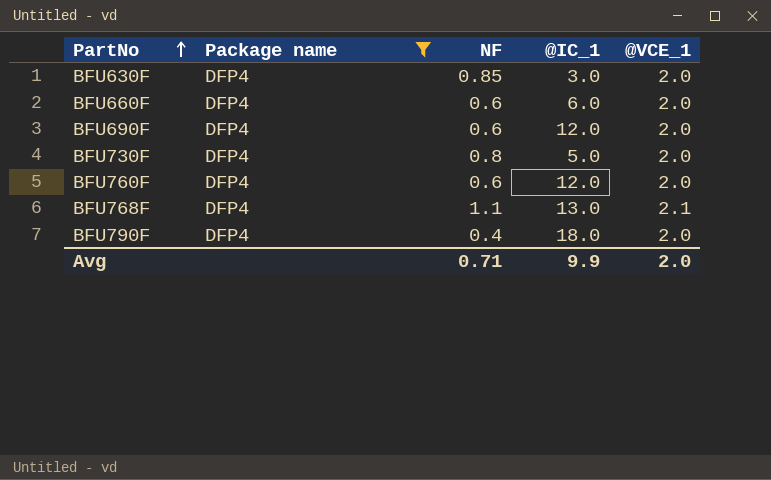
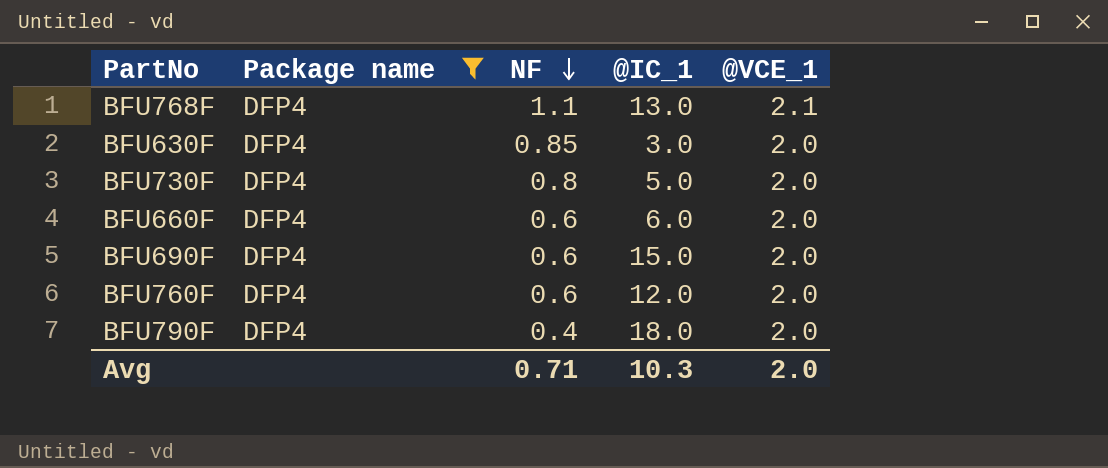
row order: PartNo ascending -> NF descending
BFU690F | @IC_1: 12.0 -> 15.0
Avg | @IC_1: 9.9 -> 10.3

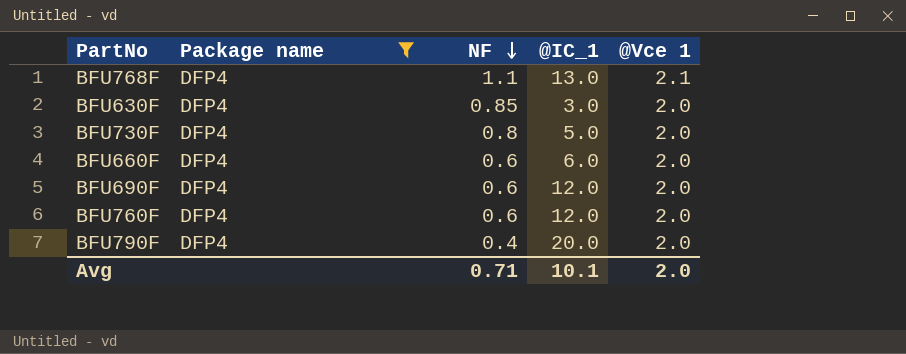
column name: @VCE_1 -> @Vce 1
BFU690F | @IC_1: 15.0 -> 12.0
BFU790F | @IC_1: 18.0 -> 20.0
Avg | @IC_1: 10.3 -> 10.1

